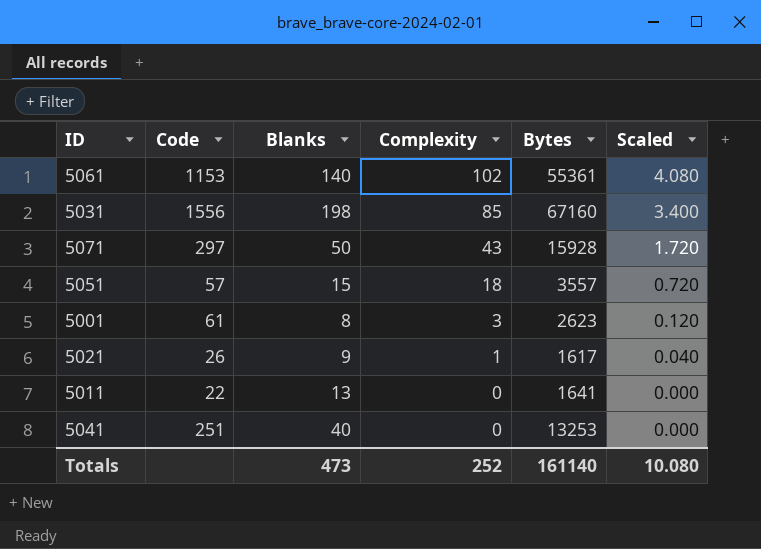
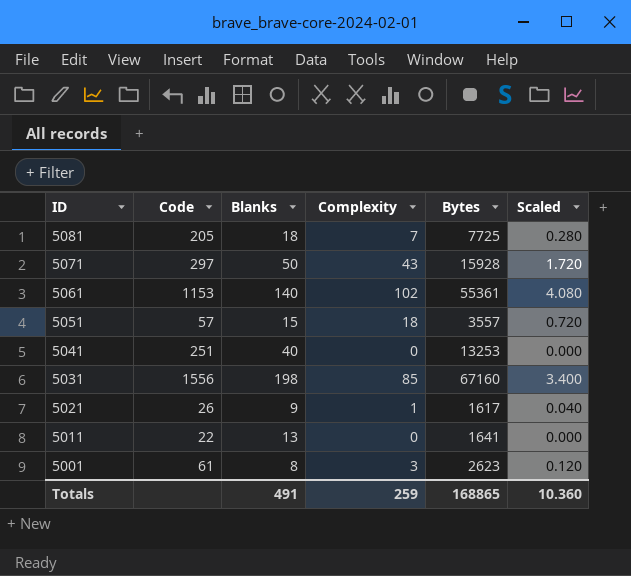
row order: Complexity descending -> ID descending
row 5081: none -> 205 | 18 | 7 | 7725 | 0.280
Totals | Blanks: 473 -> 491
Totals | Complexity: 252 -> 259
Totals | Bytes: 161140 -> 168865
Totals | Scaled: 10.080 -> 10.360

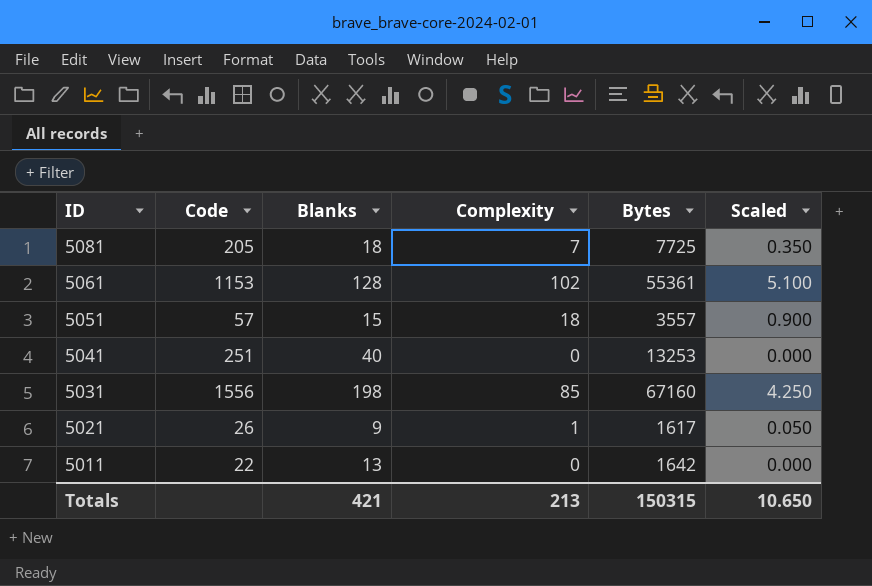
column Scaled | formula: [Complexity] * 0.04 -> [Complexity] * 0.05
row 5071: 297 | 50 | 43 | 15928 | 1.720 -> none
row 5001: 61 | 8 | 3 | 2623 | 0.120 -> none
5061 | Blanks: 140 -> 128
5011 | Bytes: 1641 -> 1642
Totals | Blanks: 491 -> 421
Totals | Complexity: 259 -> 213
Totals | Bytes: 168865 -> 150315
Totals | Scaled: 10.360 -> 10.650

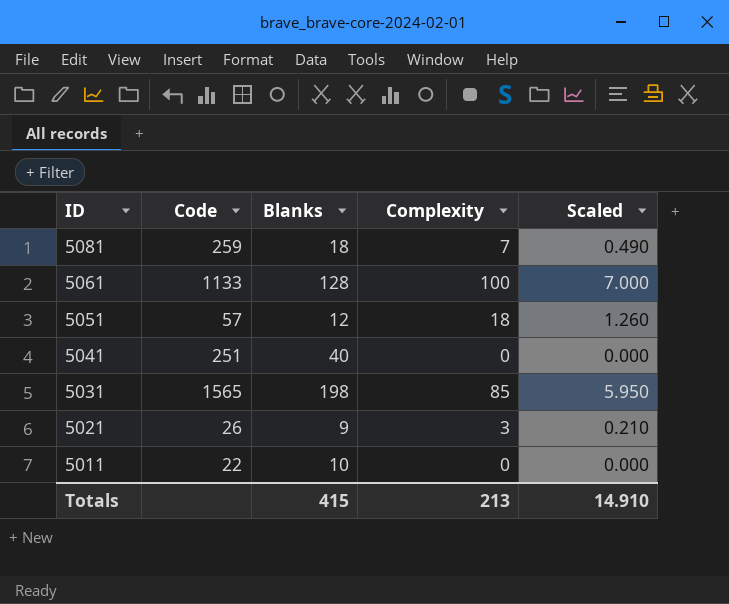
column Bytes | position: 5 -> none
column Scaled | formula: [Complexity] * 0.05 -> [Complexity] * 0.07
5081 | Code: 205 -> 259
5061 | Code: 1153 -> 1133
5061 | Complexity: 102 -> 100
5051 | Blanks: 15 -> 12
5031 | Code: 1556 -> 1565
5021 | Complexity: 1 -> 3
5011 | Blanks: 13 -> 10
Totals | Blanks: 421 -> 415
Totals | Scaled: 10.650 -> 14.910

